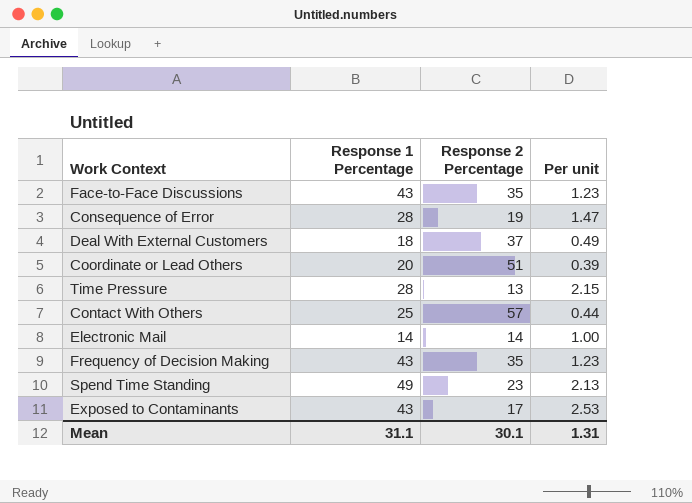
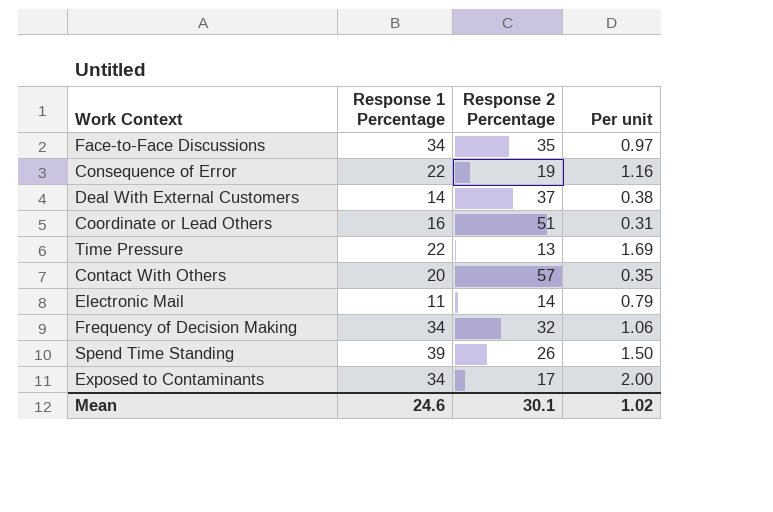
Face-to-Face Discussions | Response 1 Percentage: 43 -> 34
Face-to-Face Discussions | Per unit: 1.23 -> 0.97
Consequence of Error | Response 1 Percentage: 28 -> 22
Consequence of Error | Per unit: 1.47 -> 1.16
Deal With External Customers | Response 1 Percentage: 18 -> 14
Deal With External Customers | Per unit: 0.49 -> 0.38
Coordinate or Lead Others | Response 1 Percentage: 20 -> 16
Coordinate or Lead Others | Per unit: 0.39 -> 0.31
Time Pressure | Response 1 Percentage: 28 -> 22
Time Pressure | Per unit: 2.15 -> 1.69
Contact With Others | Response 1 Percentage: 25 -> 20
Contact With Others | Per unit: 0.44 -> 0.35
Electronic Mail | Response 1 Percentage: 14 -> 11
Electronic Mail | Per unit: 1.00 -> 0.79
Frequency of Decision Making | Response 1 Percentage: 43 -> 34
Frequency of Decision Making | Response 2 Percentage: 35 -> 32
Frequency of Decision Making | Per unit: 1.23 -> 1.06
Spend Time Standing | Response 1 Percentage: 49 -> 39
Spend Time Standing | Response 2 Percentage: 23 -> 26
Spend Time Standing | Per unit: 2.13 -> 1.50
Exposed to Contaminants | Response 1 Percentage: 43 -> 34
Exposed to Contaminants | Per unit: 2.53 -> 2.00
Mean | Response 1 Percentage: 31.1 -> 24.6
Mean | Per unit: 1.31 -> 1.02

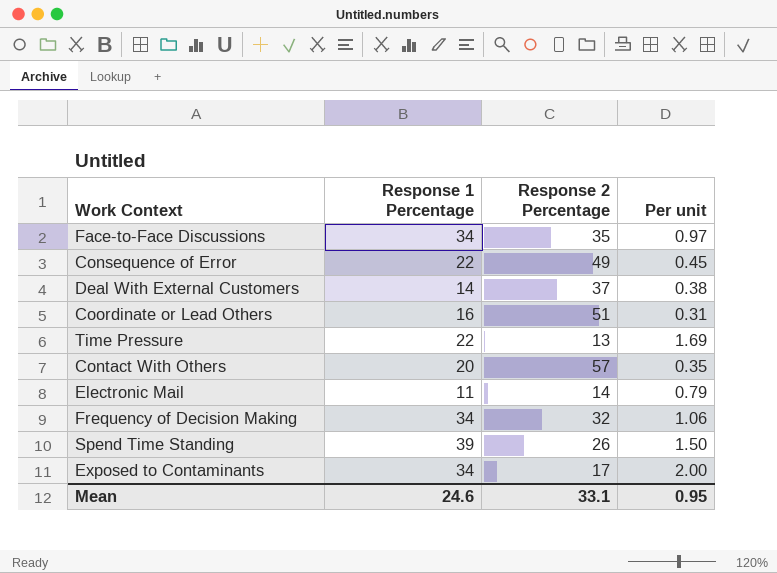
Consequence of Error | Response 2 Percentage: 19 -> 49
Consequence of Error | Per unit: 1.16 -> 0.45
Mean | Response 2 Percentage: 30.1 -> 33.1
Mean | Per unit: 1.02 -> 0.95

